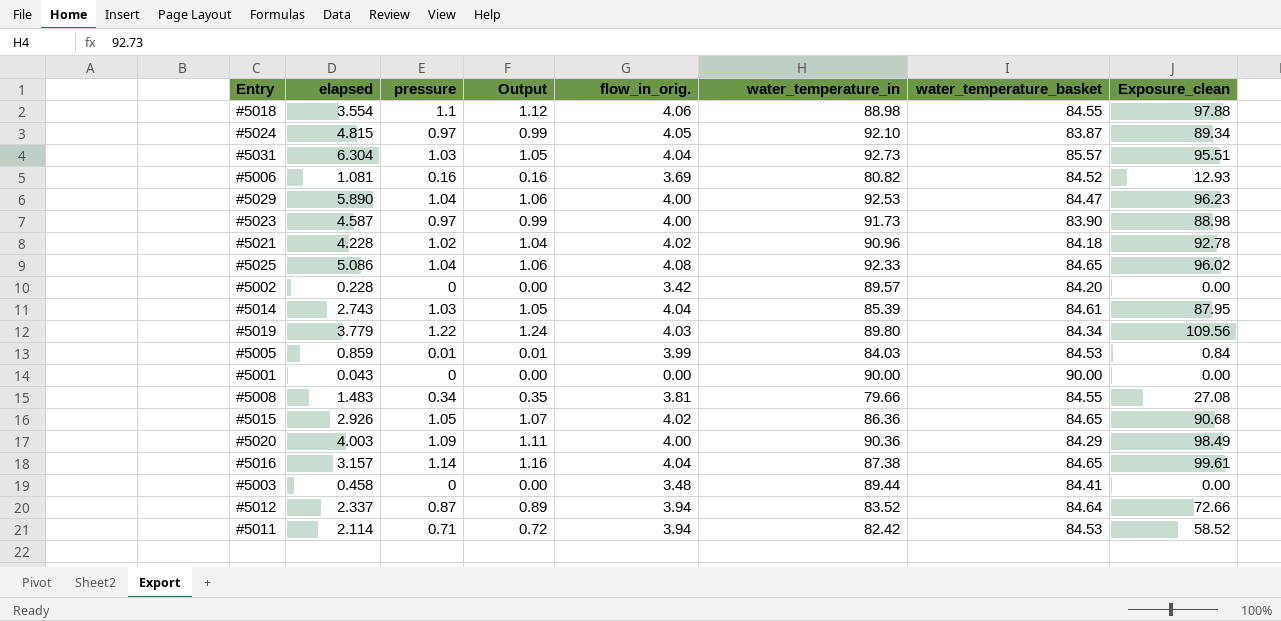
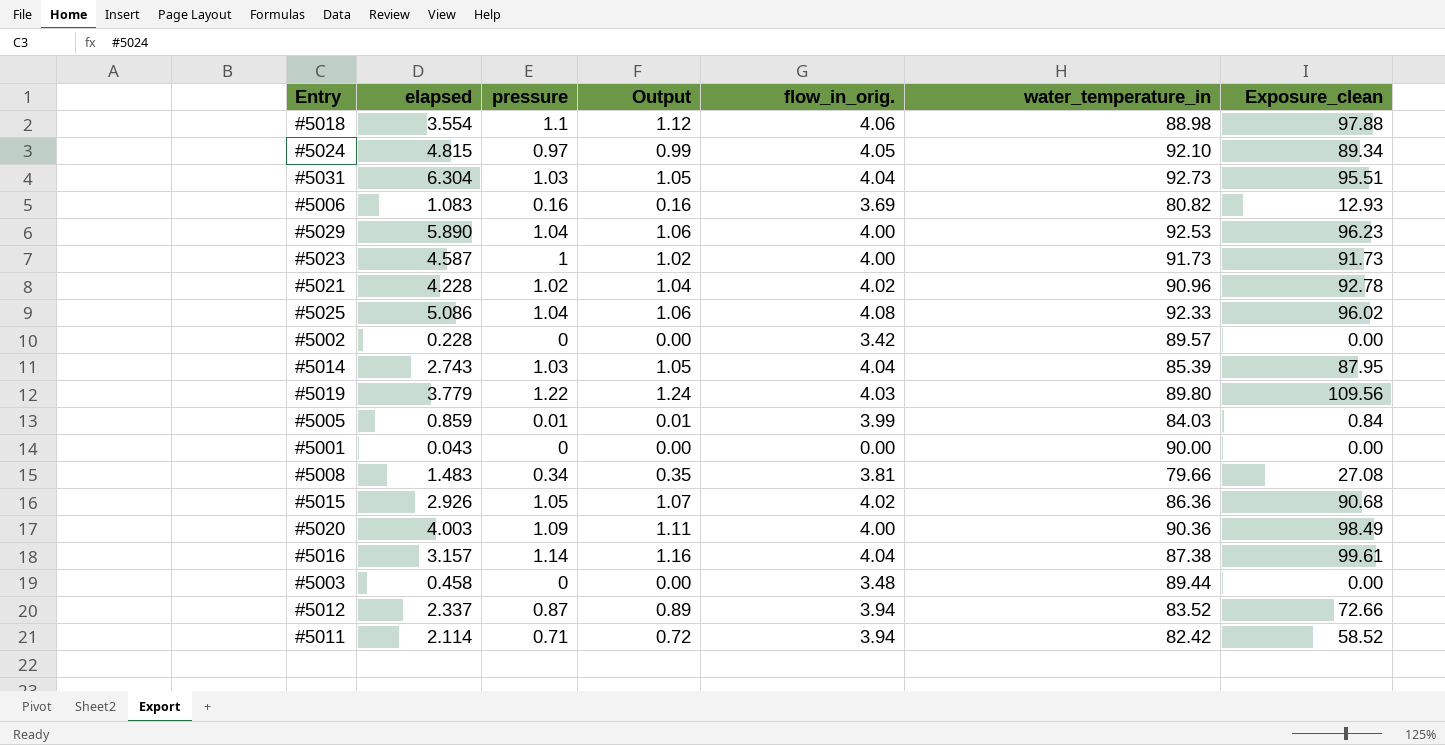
column water_temperature_basket | position: 7 -> none
#5006 | elapsed: 1.081 -> 1.083
#5023 | pressure: 0.97 -> 1
#5023 | Output: 0.99 -> 1.02
#5023 | Exposure_clean: 88.98 -> 91.73

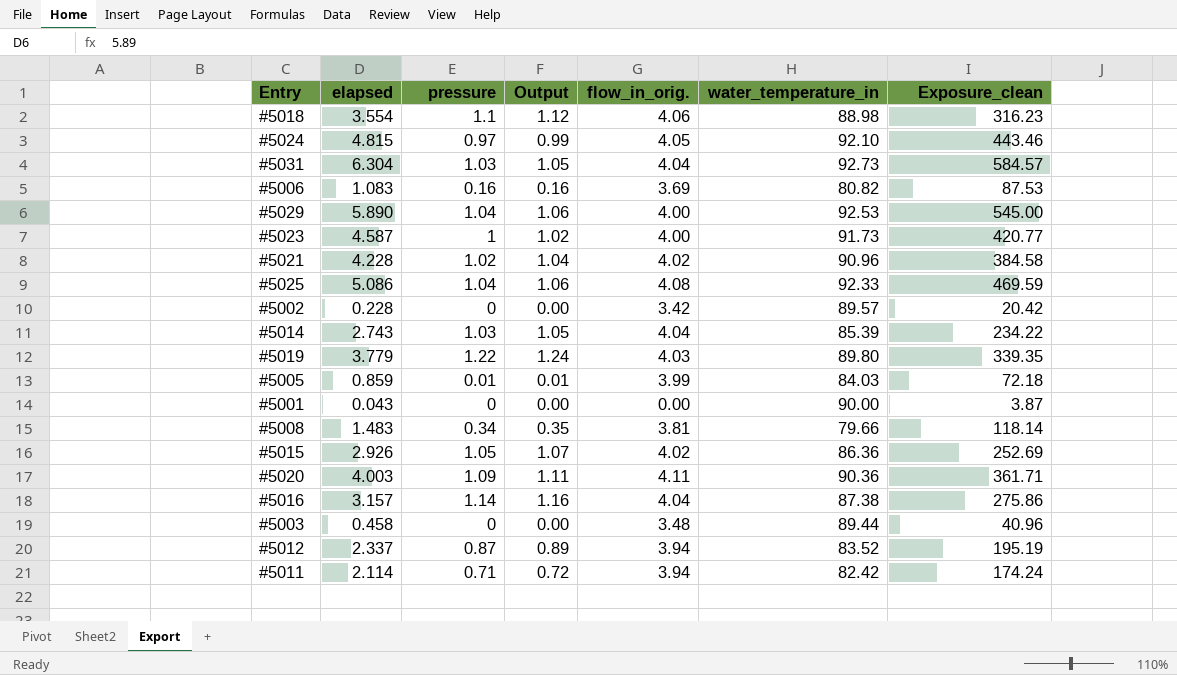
column Exposure_clean | formula: [pressure] * [water_temperature_in] -> [elapsed] * [water_temperature_in]
#5020 | flow_in_orig.: 4.00 -> 4.11

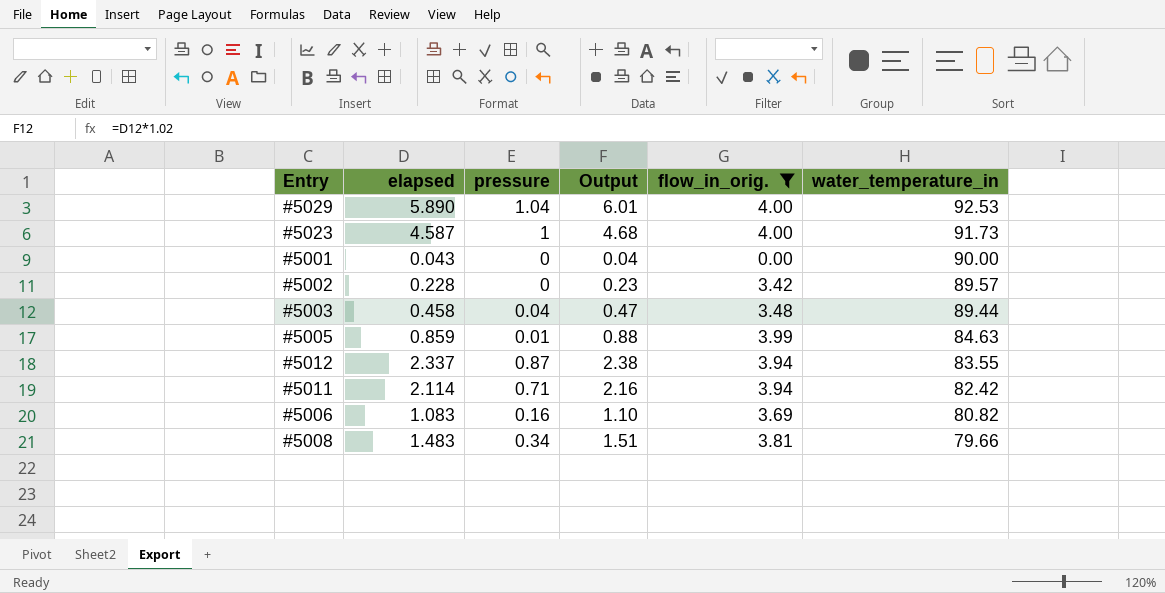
filter: none -> flow_in_orig. <= 4.00
row order: none -> water_temperature_in descending
column Exposure_clean | formula: [elapsed] * [water_temperature_in] -> none
column Output | formula: [pressure] * 1.02 -> [elapsed] * 1.02
#5003 | pressure: 0 -> 0.04
#5005 | water_temperature_in: 84.03 -> 84.63
#5012 | water_temperature_in: 83.52 -> 83.55

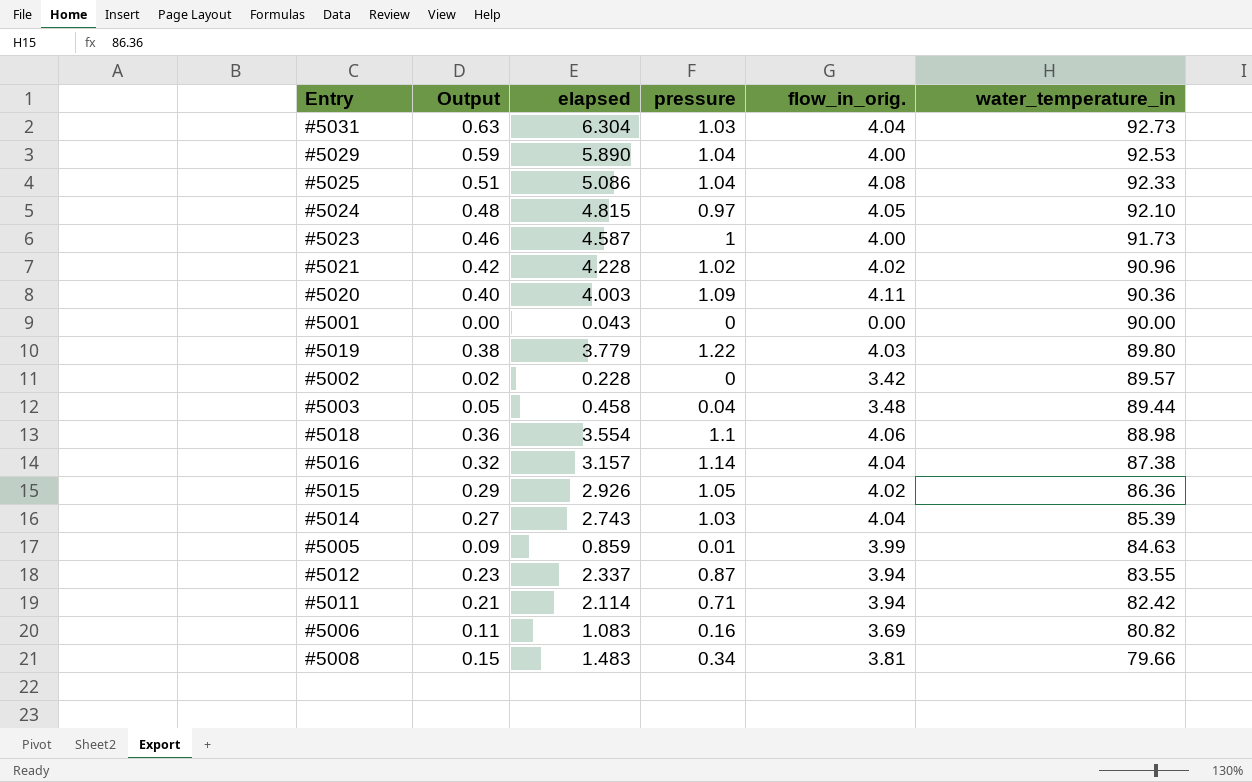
filter: flow_in_orig. <= 4.00 -> none
column Output | formula: [elapsed] * 1.02 -> [elapsed] * 0.1
column Output | position: 4 -> 2

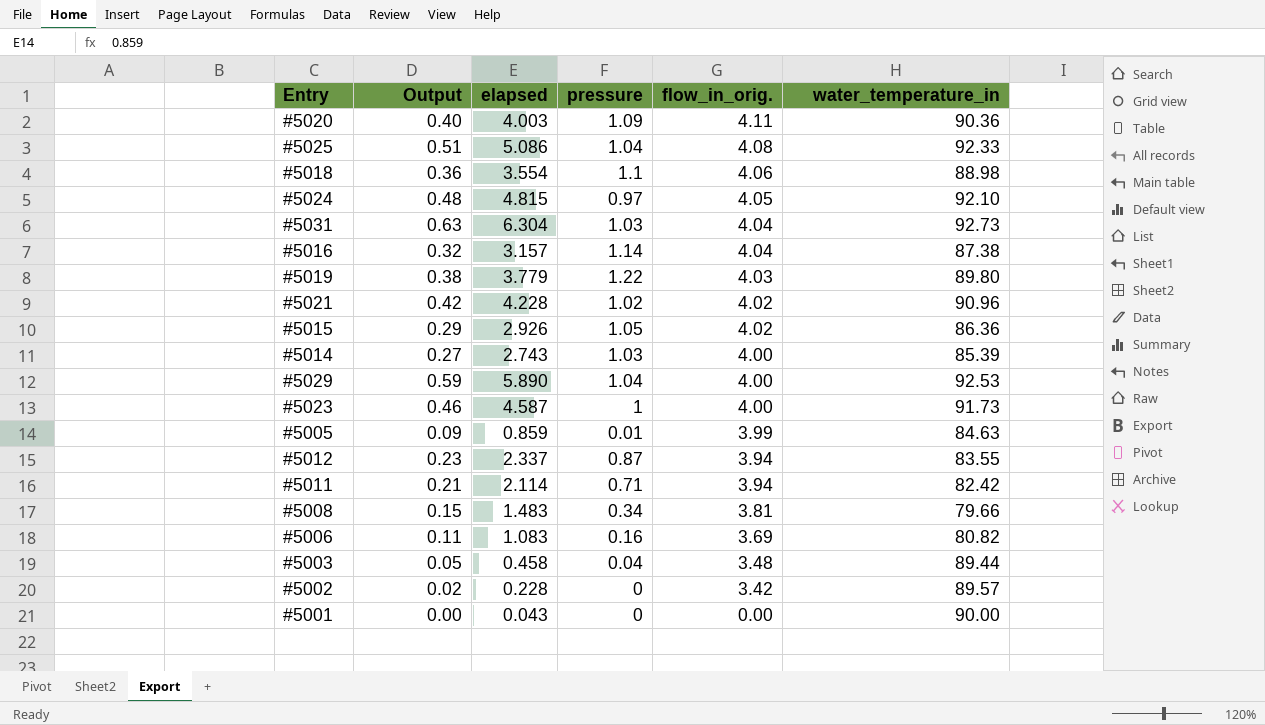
row order: water_temperature_in descending -> flow_in_orig. descending
#5014 | flow_in_orig.: 4.04 -> 4.00

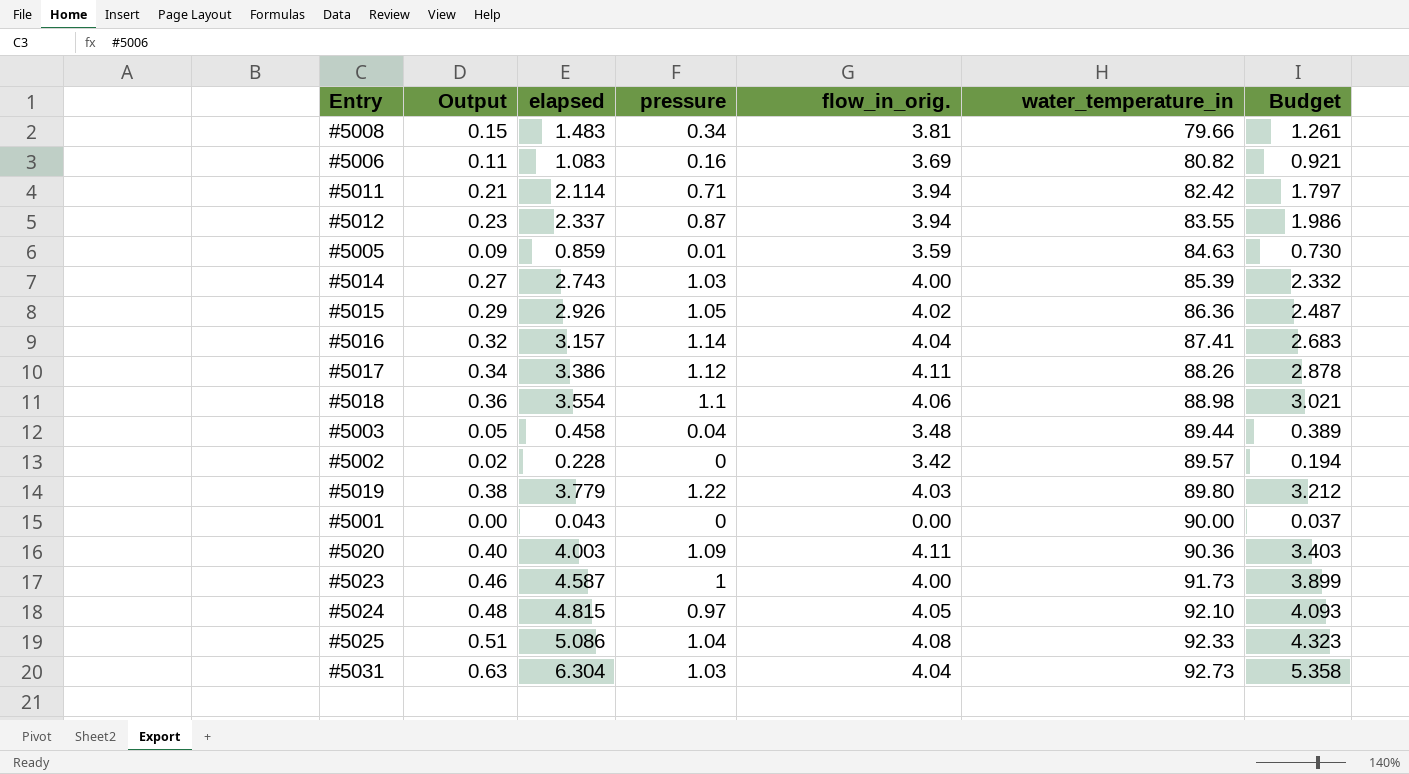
row order: flow_in_orig. descending -> water_temperature_in ascending
column Budget | formula: none -> [elapsed] * 0.85
row #5021: 0.42 | 4.228 | 1.02 | 4.02 | 90.96 -> none
row #5029: 0.59 | 5.890 | 1.04 | 4.00 | 92.53 -> none
#5005 | flow_in_orig.: 3.99 -> 3.59
#5016 | water_temperature_in: 87.38 -> 87.41
row #5017: none -> 0.34 | 3.386 | 1.12 | 4.11 | 88.26 | 2.878

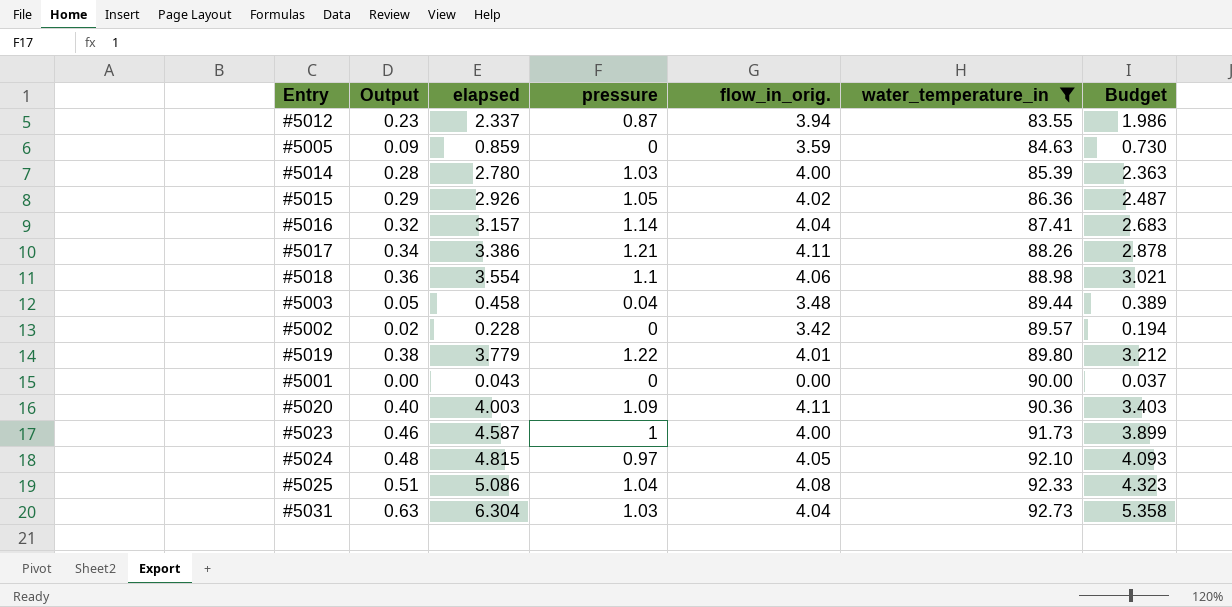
filter: none -> water_temperature_in >= 83.55
#5005 | pressure: 0.01 -> 0
#5014 | Output: 0.27 -> 0.28
#5014 | elapsed: 2.743 -> 2.780
#5014 | Budget: 2.332 -> 2.363
#5017 | pressure: 1.12 -> 1.21
#5019 | flow_in_orig.: 4.03 -> 4.01

